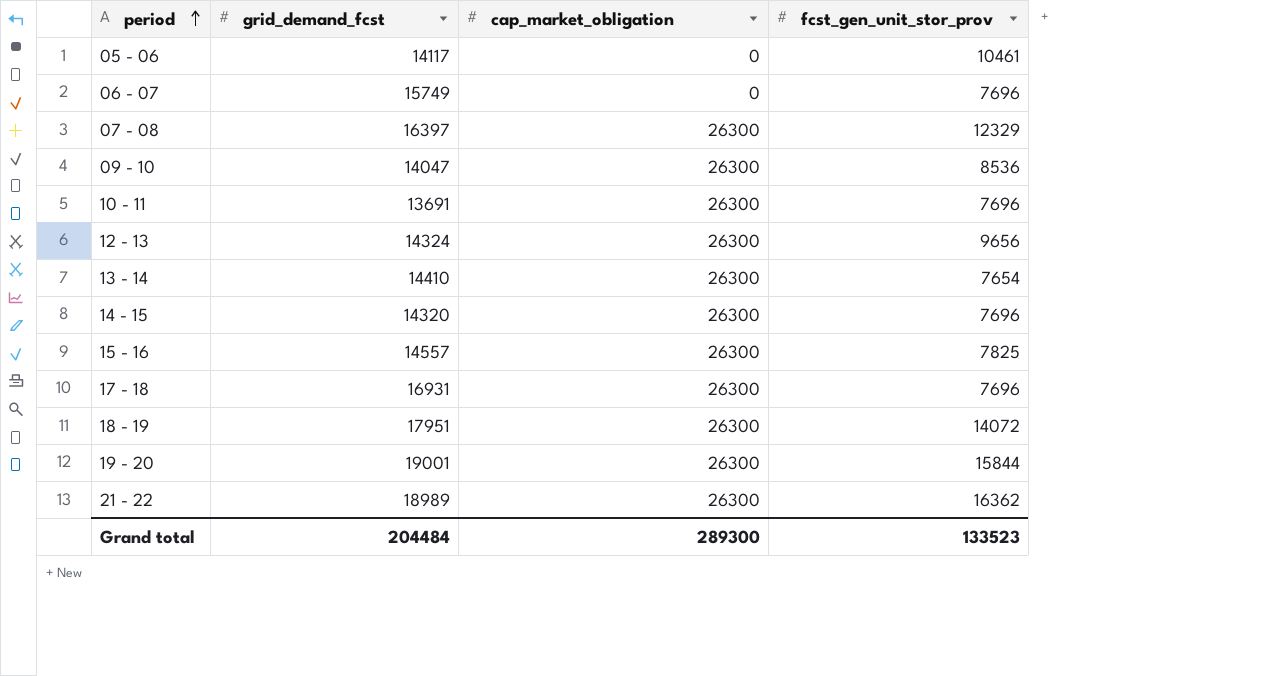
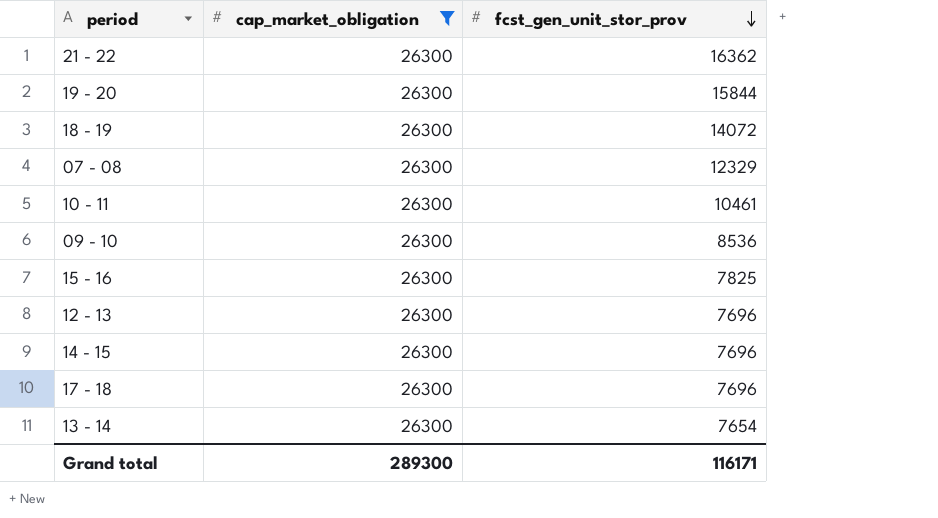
filter: none -> cap_market_obligation = 26300
row order: period ascending -> fcst_gen_unit_stor_prov descending
column grid_demand_fcst | position: 2 -> none
10 - 11 | fcst_gen_unit_stor_prov: 7696 -> 10461
12 - 13 | fcst_gen_unit_stor_prov: 9656 -> 7696
Grand total | fcst_gen_unit_stor_prov: 133523 -> 116171

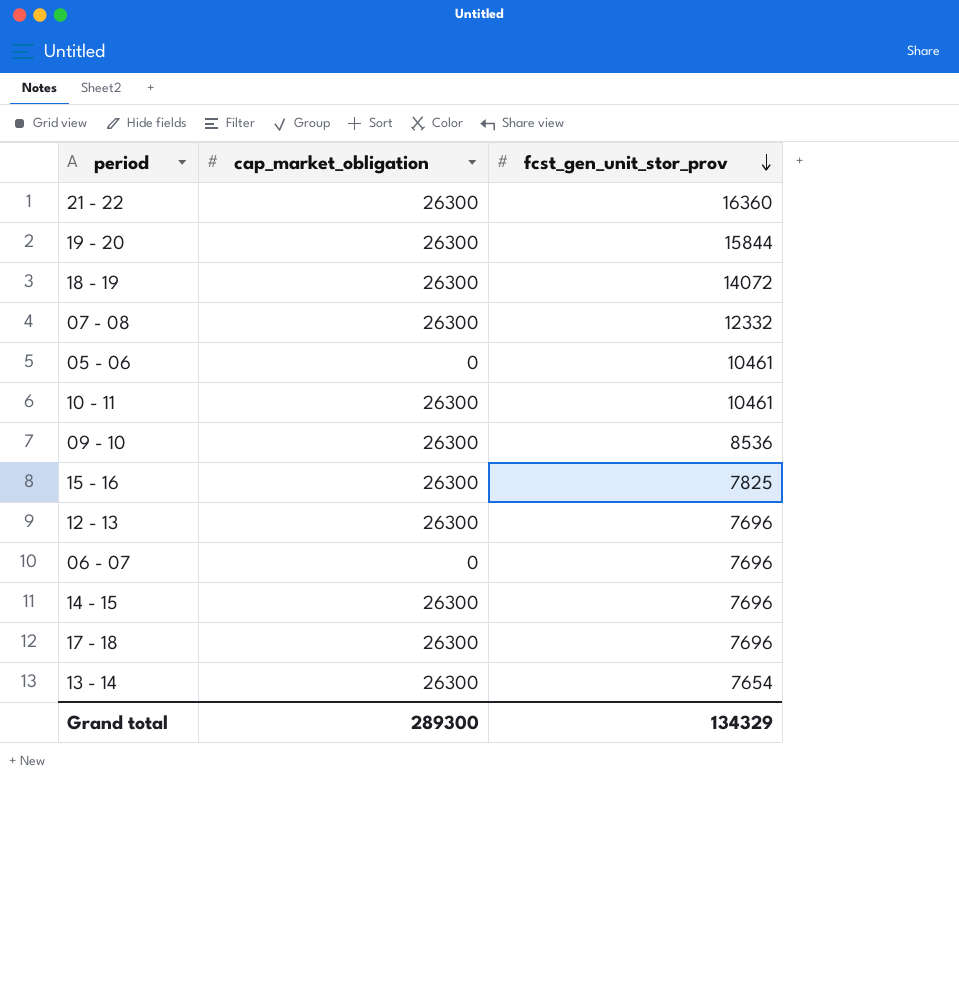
filter: cap_market_obligation = 26300 -> none
21 - 22 | fcst_gen_unit_stor_prov: 16362 -> 16360
07 - 08 | fcst_gen_unit_stor_prov: 12329 -> 12332
Grand total | fcst_gen_unit_stor_prov: 116171 -> 134329

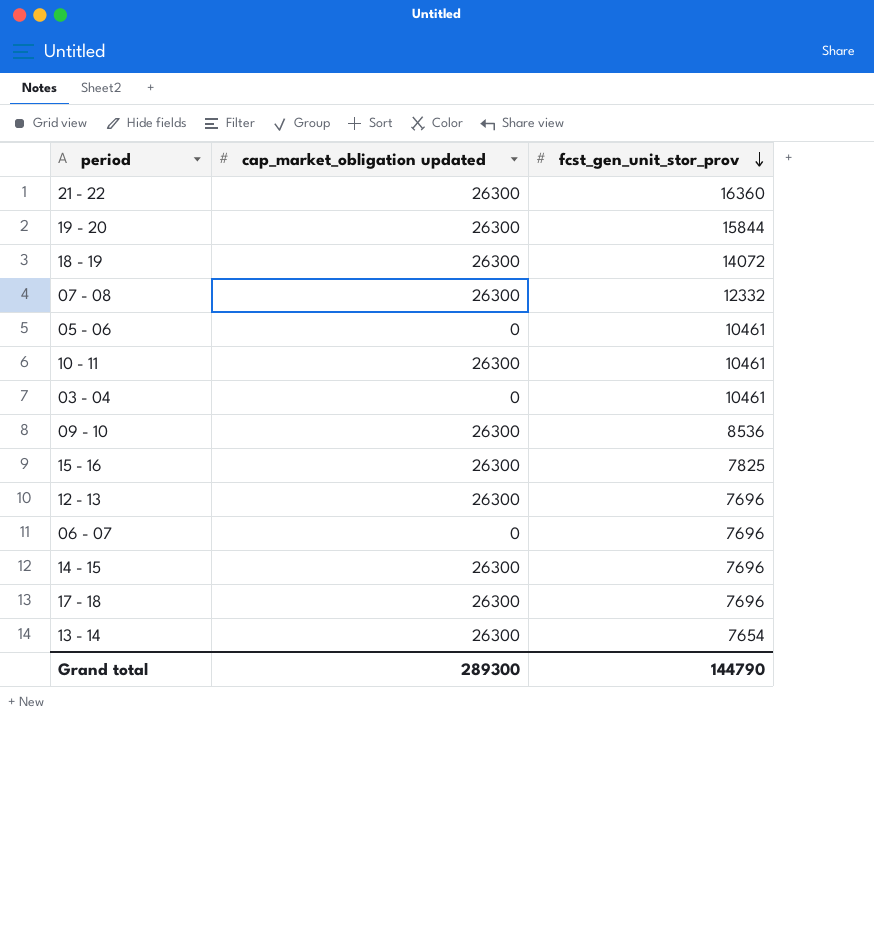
column name: cap_market_obligation -> cap_market_obligation updated
row 03 - 04: none -> 0 | 10461
Grand total | fcst_gen_unit_stor_prov: 134329 -> 144790

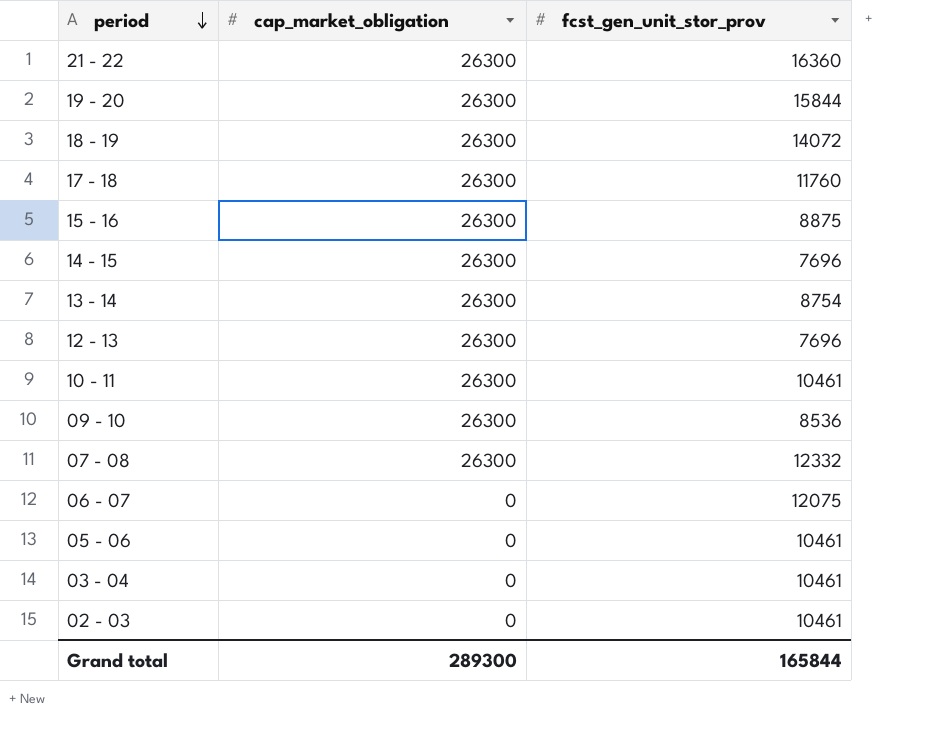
row order: fcst_gen_unit_stor_prov descending -> period descending
column name: cap_market_obligation updated -> cap_market_obligation
17 - 18 | fcst_gen_unit_stor_prov: 7696 -> 11760
15 - 16 | fcst_gen_unit_stor_prov: 7825 -> 8875
13 - 14 | fcst_gen_unit_stor_prov: 7654 -> 8754
06 - 07 | fcst_gen_unit_stor_prov: 7696 -> 12075
row 02 - 03: none -> 0 | 10461
Grand total | fcst_gen_unit_stor_prov: 144790 -> 165844

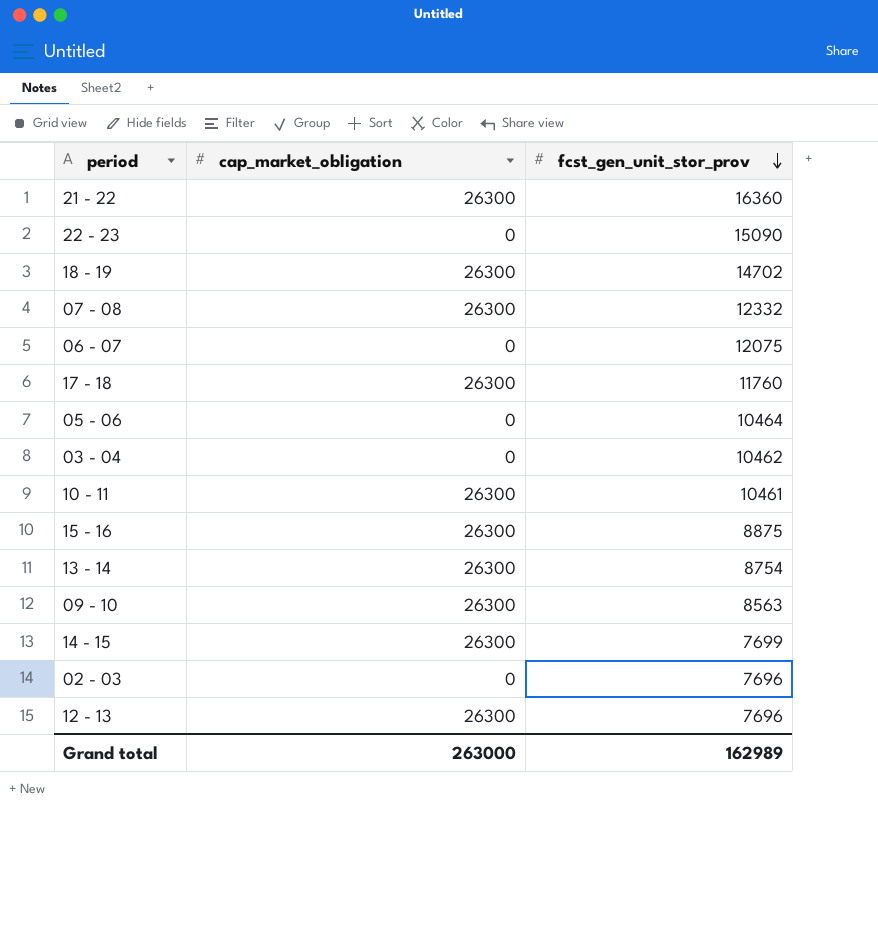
row order: period descending -> fcst_gen_unit_stor_prov descending
row 19 - 20: 26300 | 15844 -> none
row 22 - 23: none -> 0 | 15090
18 - 19 | fcst_gen_unit_stor_prov: 14072 -> 14702
05 - 06 | fcst_gen_unit_stor_prov: 10461 -> 10464
03 - 04 | fcst_gen_unit_stor_prov: 10461 -> 10462
09 - 10 | fcst_gen_unit_stor_prov: 8536 -> 8563
14 - 15 | fcst_gen_unit_stor_prov: 7696 -> 7699
02 - 03 | fcst_gen_unit_stor_prov: 10461 -> 7696
Grand total | cap_market_obligation: 289300 -> 263000
Grand total | fcst_gen_unit_stor_prov: 165844 -> 162989

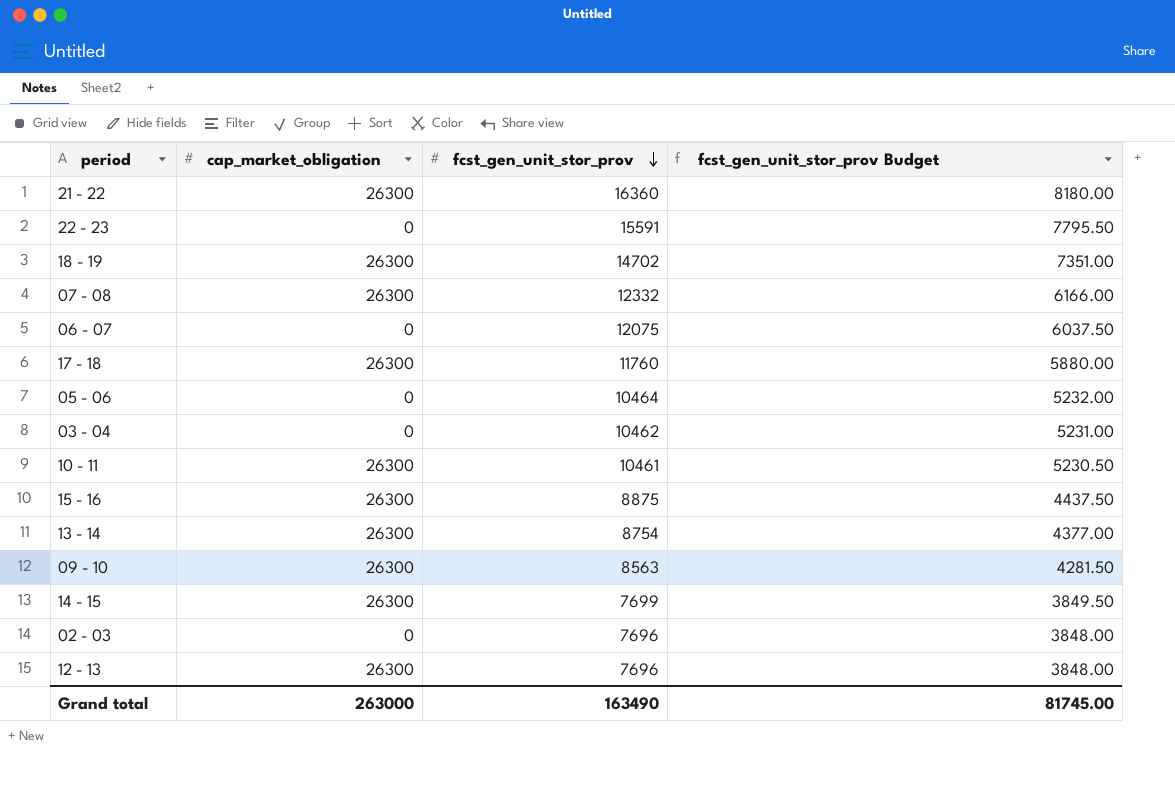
column fcst_gen_unit_stor_prov Budget | formula: none -> [fcst_gen_unit_stor_prov] * 0.5
22 - 23 | fcst_gen_unit_stor_prov: 15090 -> 15591
Grand total | fcst_gen_unit_stor_prov: 162989 -> 163490

